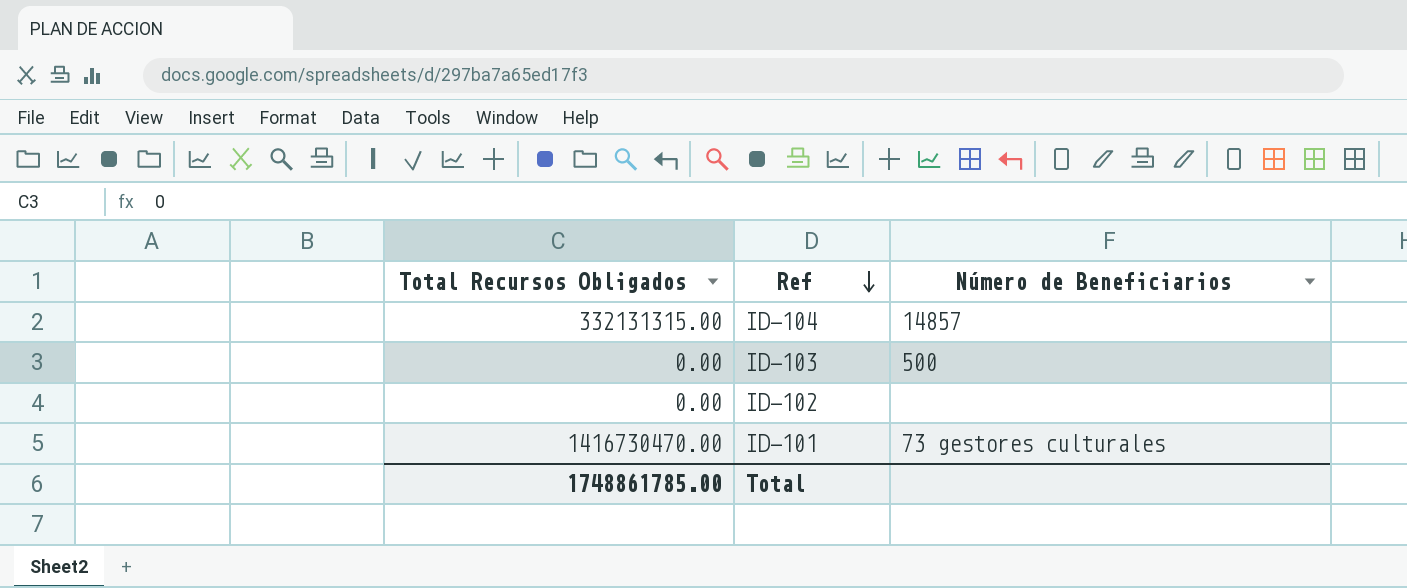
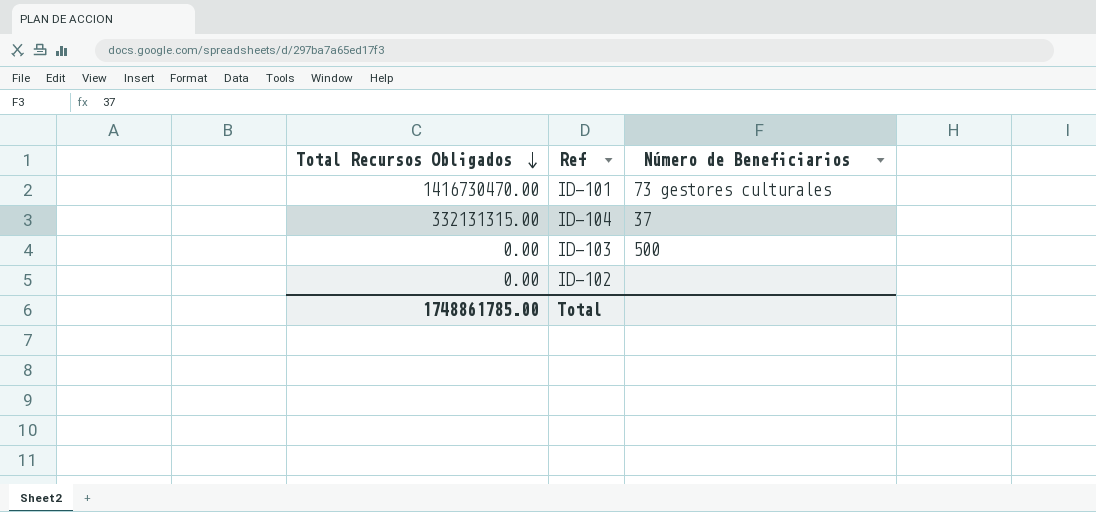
row order: Ref descending -> Total Recursos Obligados descending
ID-104 | Número de Beneficiarios: 14857 -> 37

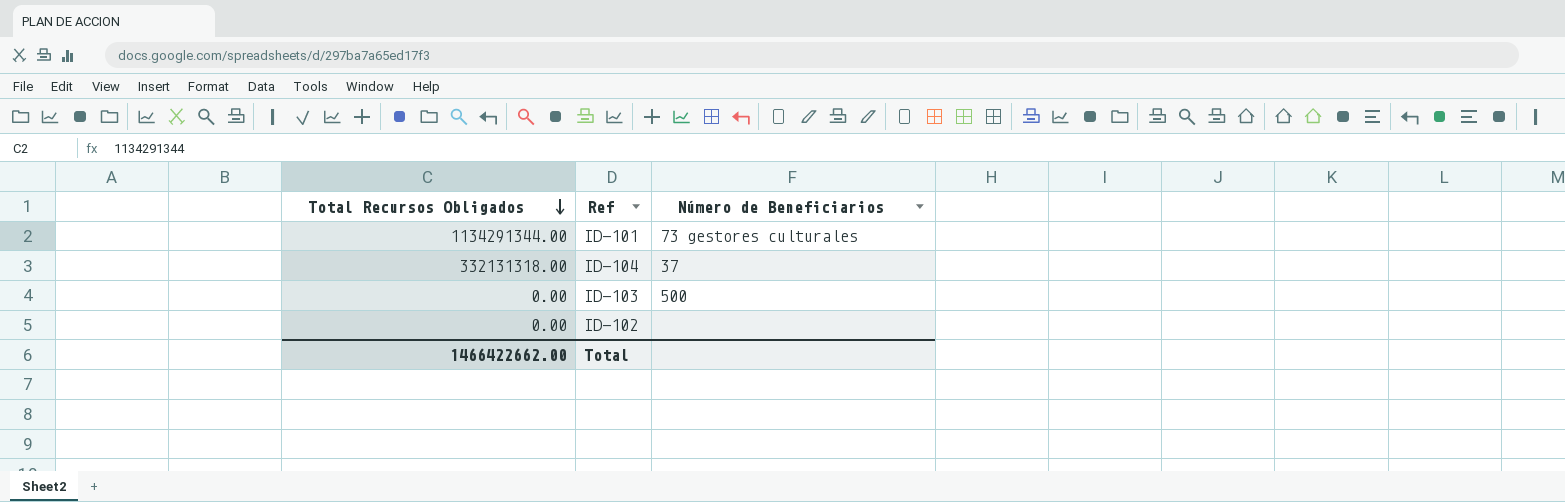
ID-101 | Total Recursos Obligados: 1416730470.00 -> 1134291344.00
ID-104 | Total Recursos Obligados: 332131315.00 -> 332131318.00
Total | Total Recursos Obligados: 1748861785.00 -> 1466422662.00

